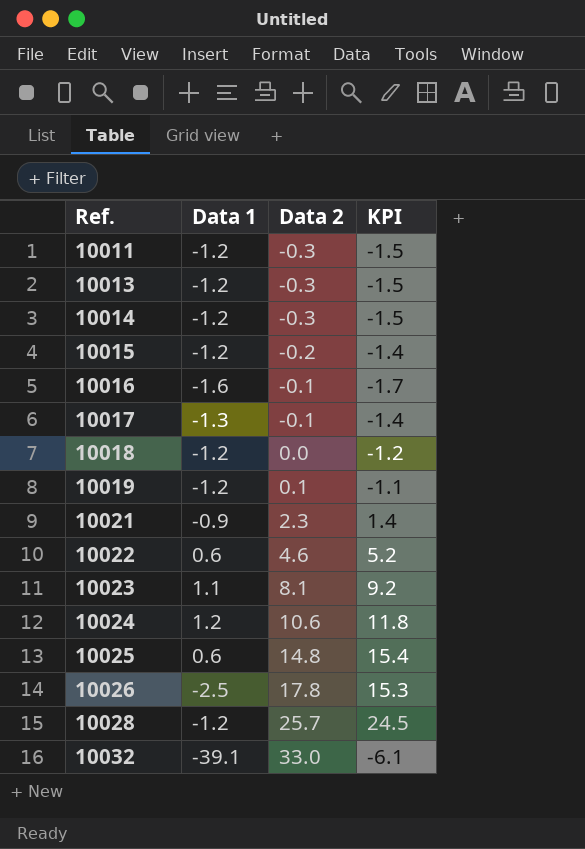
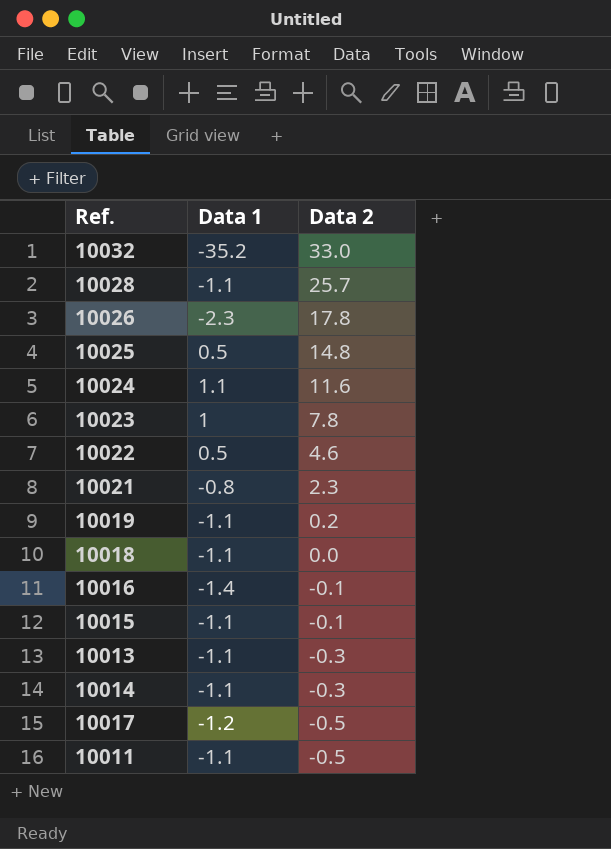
row order: Ref. ascending -> Data 2 descending
column KPI | formula: [Data 1] + [Data 2] -> none
10032 | Data 1: -39.1 -> -35.2
10028 | Data 1: -1.2 -> -1.1
10026 | Data 1: -2.5 -> -2.3
10025 | Data 1: 0.6 -> 0.5
10024 | Data 1: 1.2 -> 1.1
10024 | Data 2: 10.6 -> 11.6
10023 | Data 1: 1.1 -> 1
10023 | Data 2: 8.1 -> 7.8
10022 | Data 1: 0.6 -> 0.5
10021 | Data 1: -0.9 -> -0.8
10019 | Data 1: -1.2 -> -1.1
10019 | Data 2: 0.1 -> 0.2
10018 | Data 1: -1.2 -> -1.1
10016 | Data 1: -1.6 -> -1.4
10015 | Data 1: -1.2 -> -1.1
10015 | Data 2: -0.2 -> -0.1
10013 | Data 1: -1.2 -> -1.1
10014 | Data 1: -1.2 -> -1.1
10017 | Data 1: -1.3 -> -1.2
10017 | Data 2: -0.1 -> -0.5
10011 | Data 1: -1.2 -> -1.1
10011 | Data 2: -0.3 -> -0.5

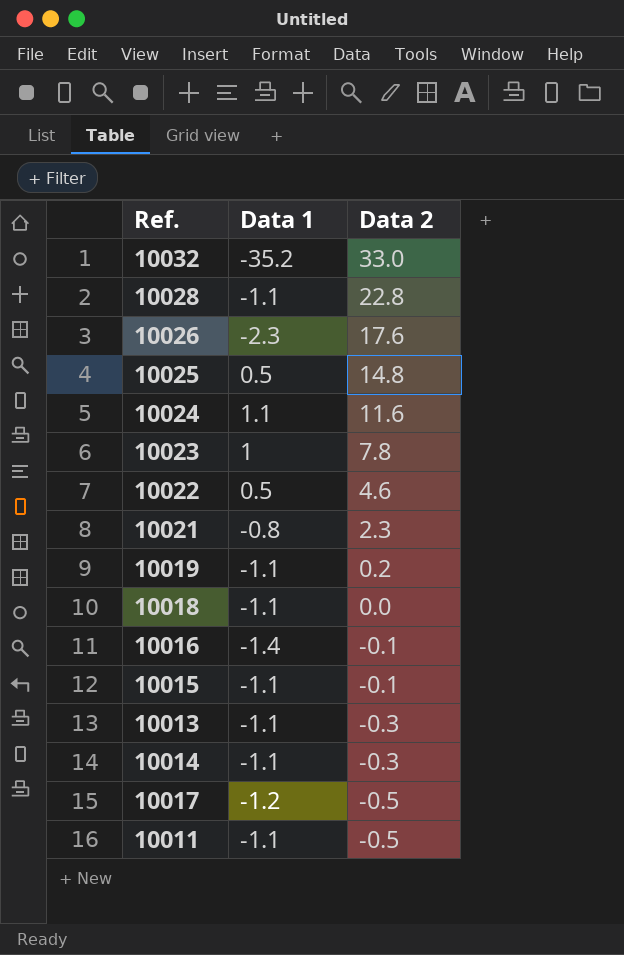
10028 | Data 2: 25.7 -> 22.8
10026 | Data 2: 17.8 -> 17.6

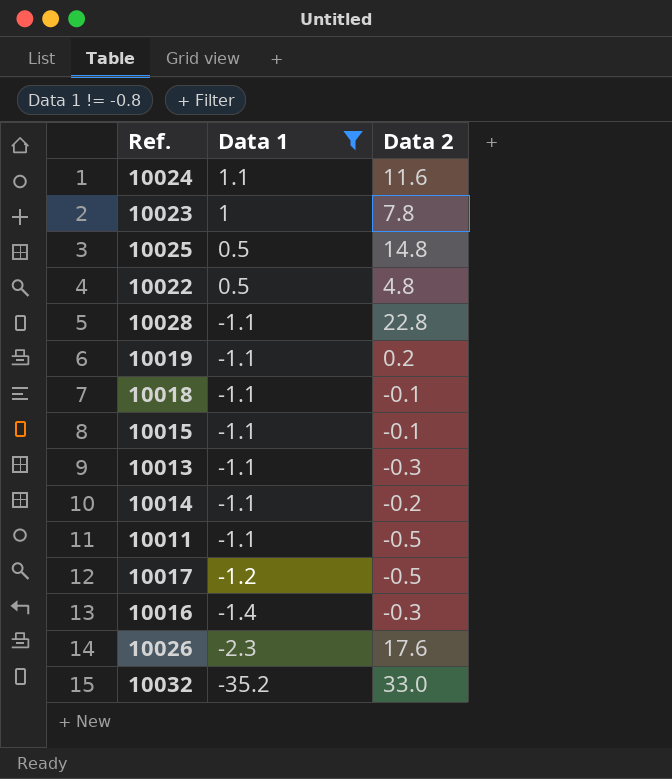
filter: none -> Data 1 != -0.8
row order: Data 2 descending -> Data 1 descending
10022 | Data 2: 4.6 -> 4.8
10018 | Data 2: 0.0 -> -0.1
10014 | Data 2: -0.3 -> -0.2
10016 | Data 2: -0.1 -> -0.3

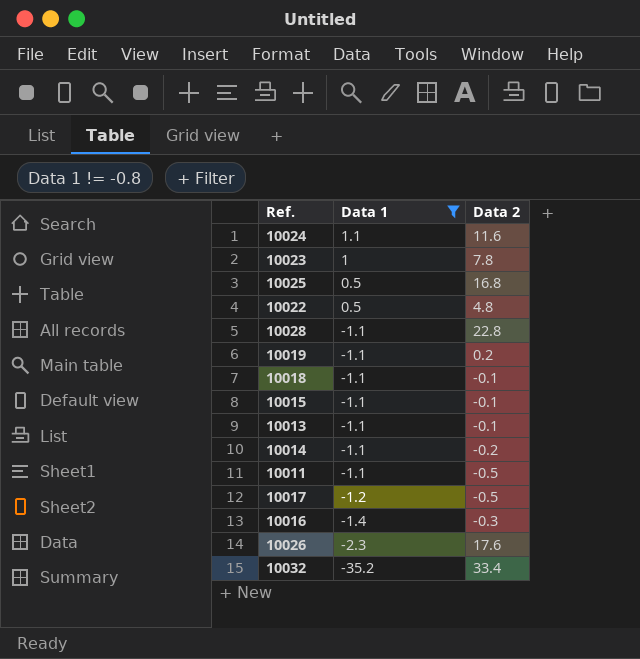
10025 | Data 2: 14.8 -> 16.8
10013 | Data 2: -0.3 -> -0.1
10032 | Data 2: 33.0 -> 33.4

